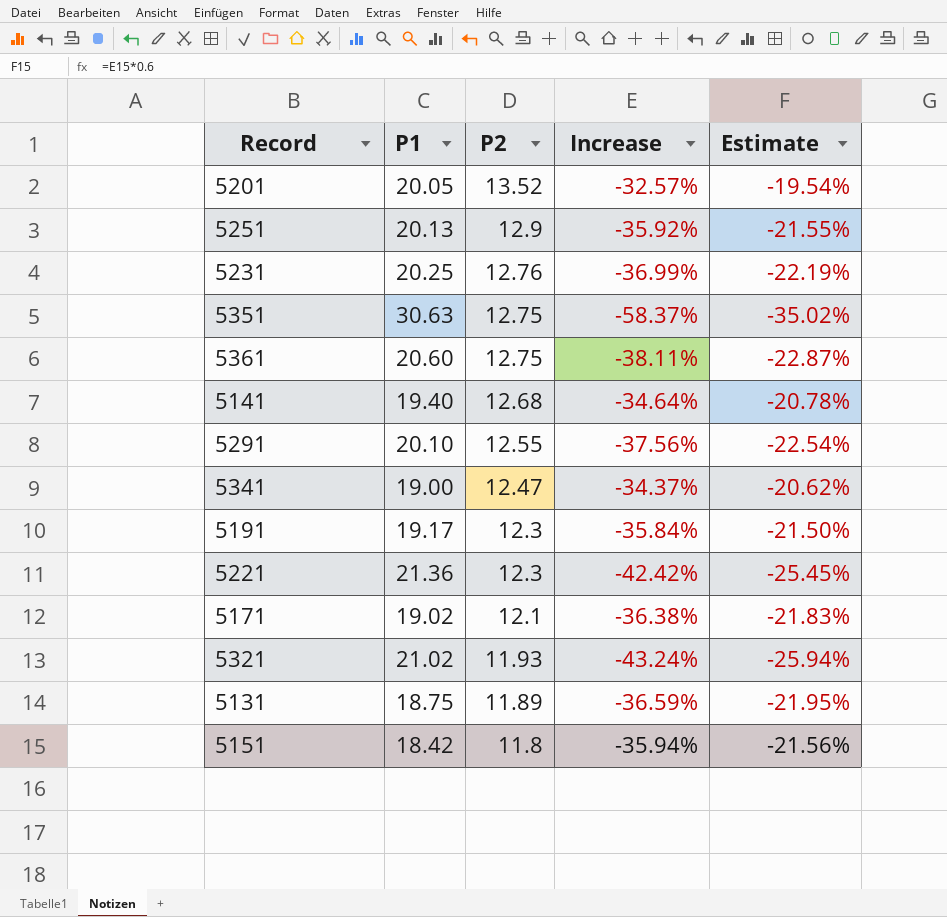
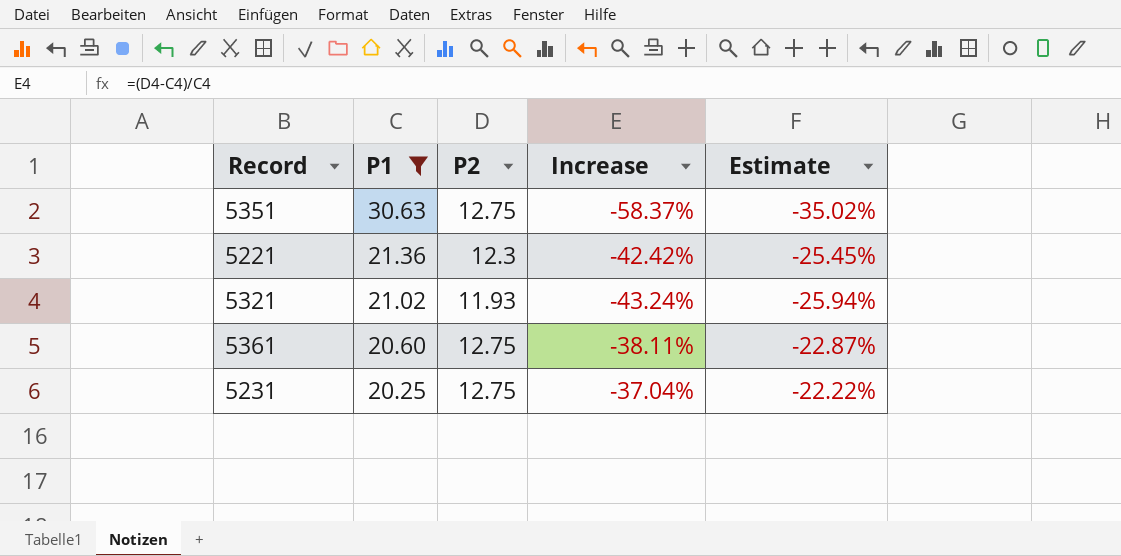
filter: none -> P1 >= 20.25
row order: P2 descending -> P1 descending
5231 | P2: 12.76 -> 12.75
5231 | Increase: -36.99% -> -37.04%
5231 | Estimate: -22.19% -> -22.22%

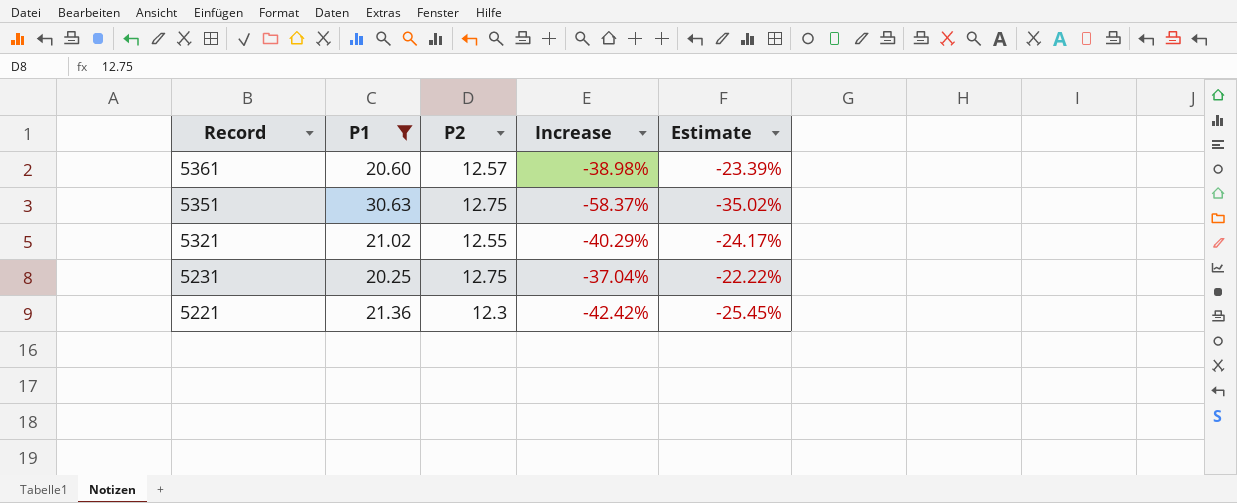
row order: P1 descending -> Record descending
5361 | P2: 12.75 -> 12.57
5361 | Increase: -38.11% -> -38.98%
5361 | Estimate: -22.87% -> -23.39%
5321 | P2: 11.93 -> 12.55
5321 | Increase: -43.24% -> -40.29%
5321 | Estimate: -25.94% -> -24.17%

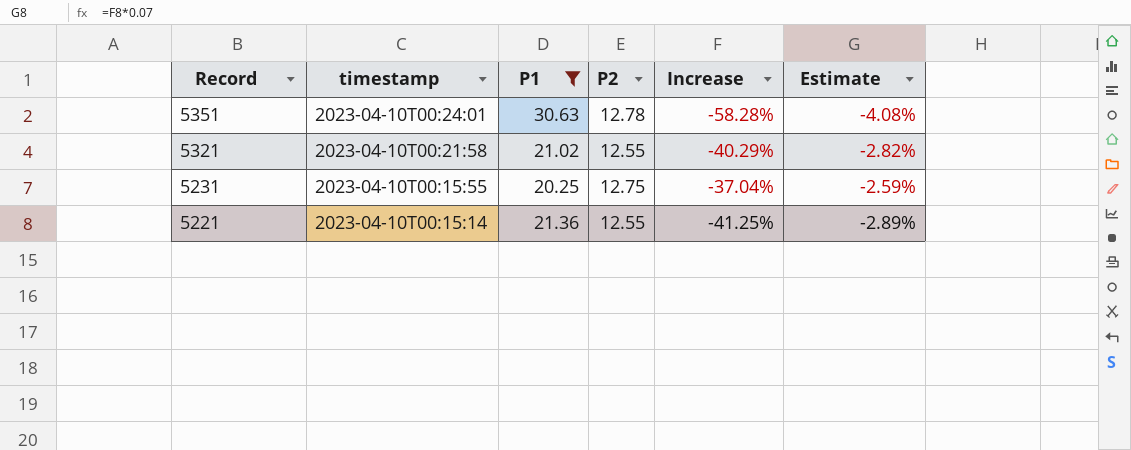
column timestamp | position: none -> 2
column Estimate | formula: [Increase] * 0.6 -> [Increase] * 0.07
row 5361: 20.60 | 12.57 | -38.98% | -23.39% -> none
5351 | P2: 12.75 -> 12.78
5351 | Increase: -58.37% -> -58.28%
5221 | P2: 12.3 -> 12.55
5221 | Increase: -42.42% -> -41.25%

